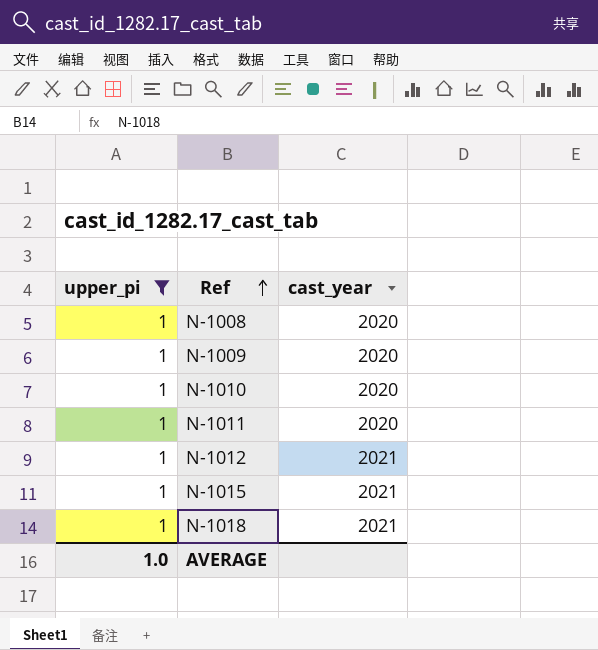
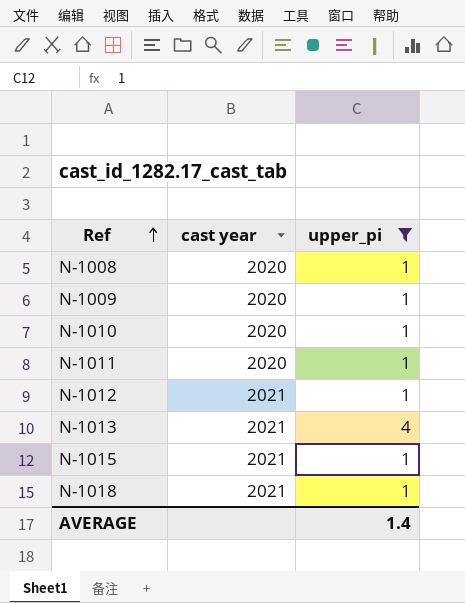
column name: cast_year -> cast year
column upper_pi | position: 1 -> 3
row N-1013: none -> 2021 | 4
AVERAGE | upper_pi: 1.0 -> 1.4

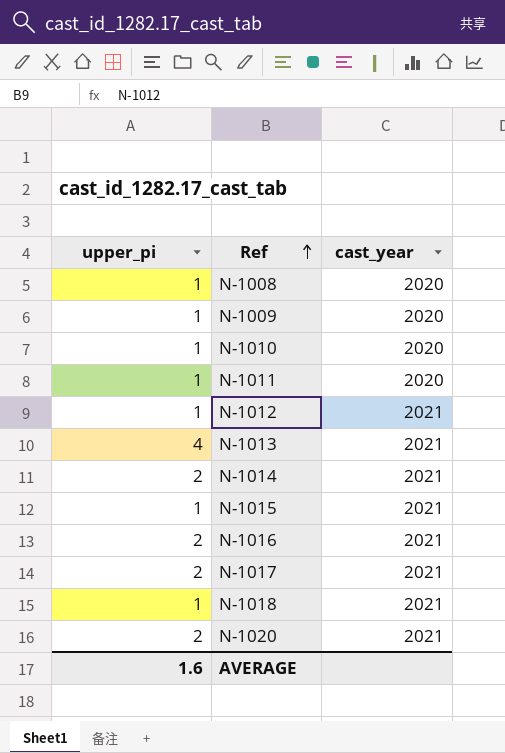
filter: upper_pi != 2 -> none
column upper_pi | position: 3 -> 1
column name: cast year -> cast_year
AVERAGE | upper_pi: 1.4 -> 1.6

